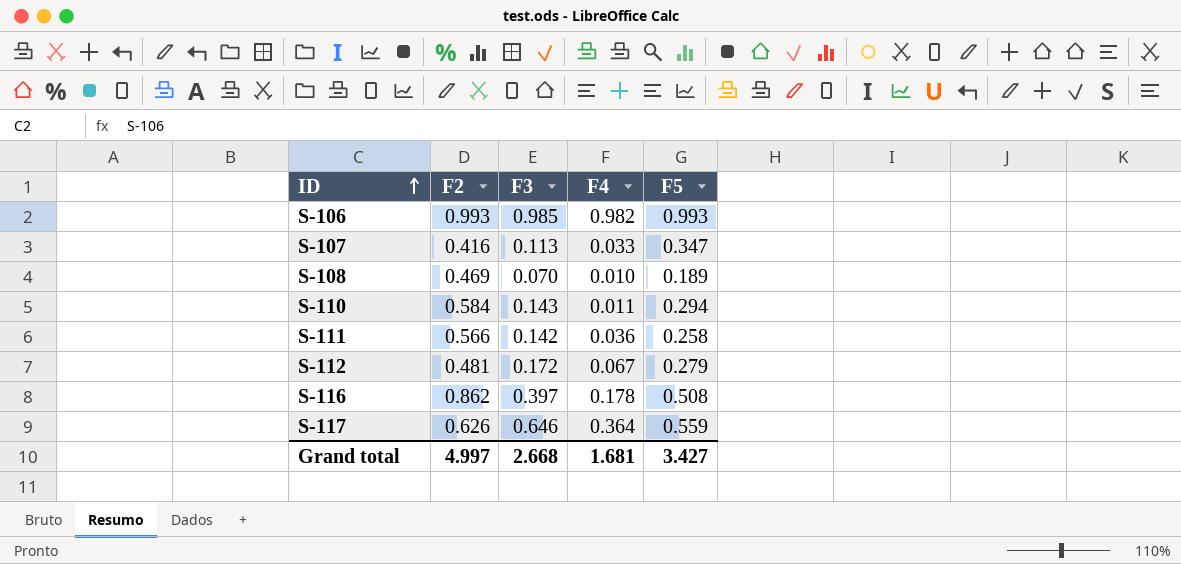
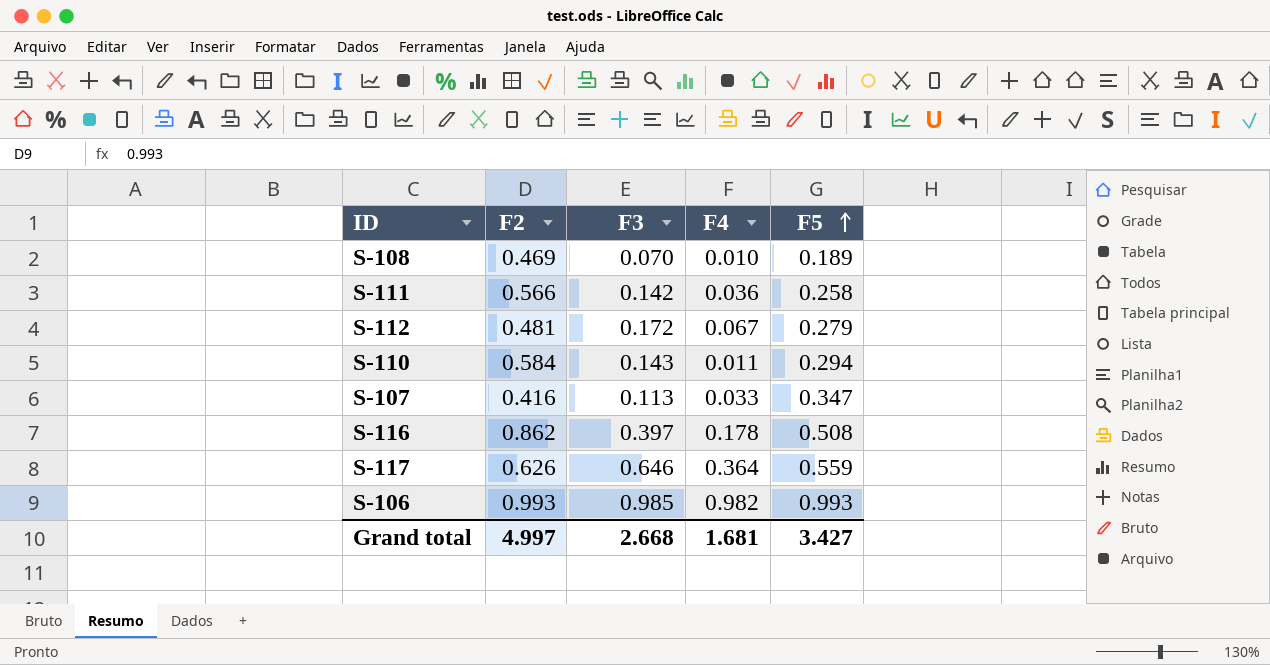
row order: ID ascending -> F5 ascending

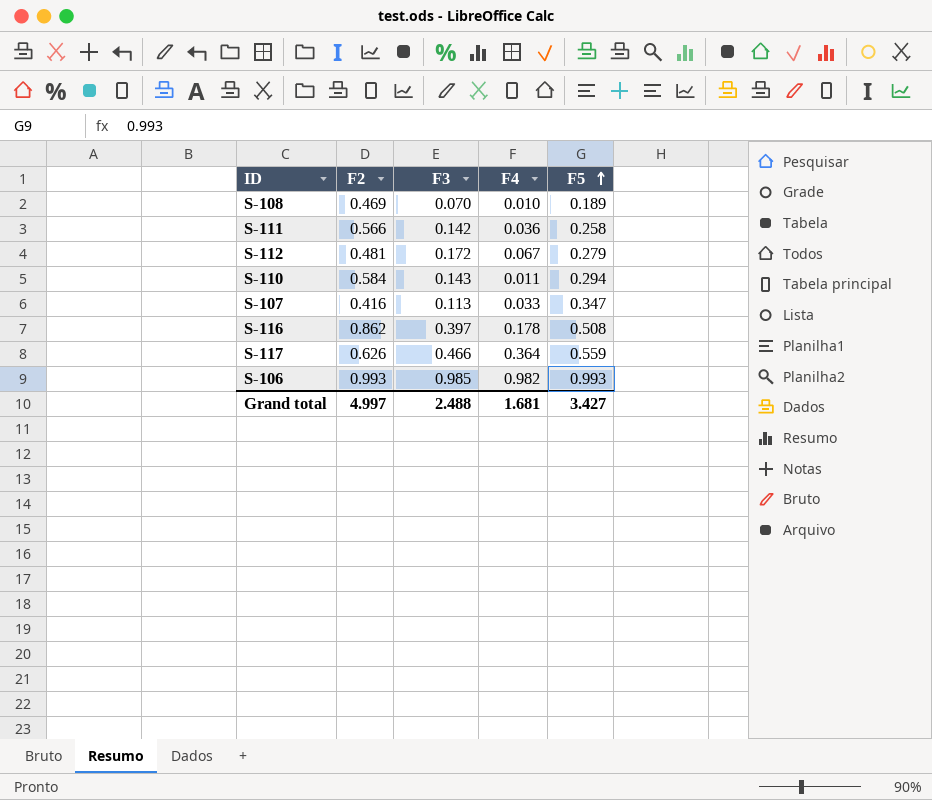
S-117 | F3: 0.646 -> 0.466
Grand total | F3: 2.668 -> 2.488

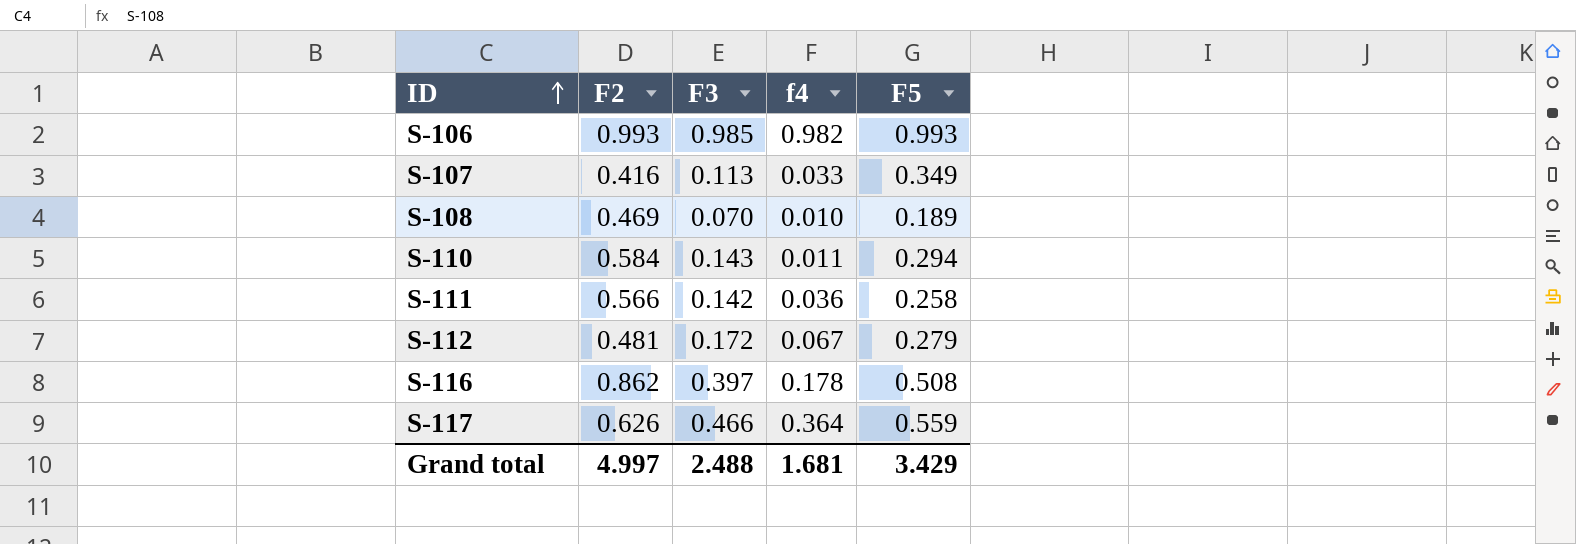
row order: F5 ascending -> ID ascending
column name: F4 -> f4
S-107 | F5: 0.347 -> 0.349
Grand total | F5: 3.427 -> 3.429

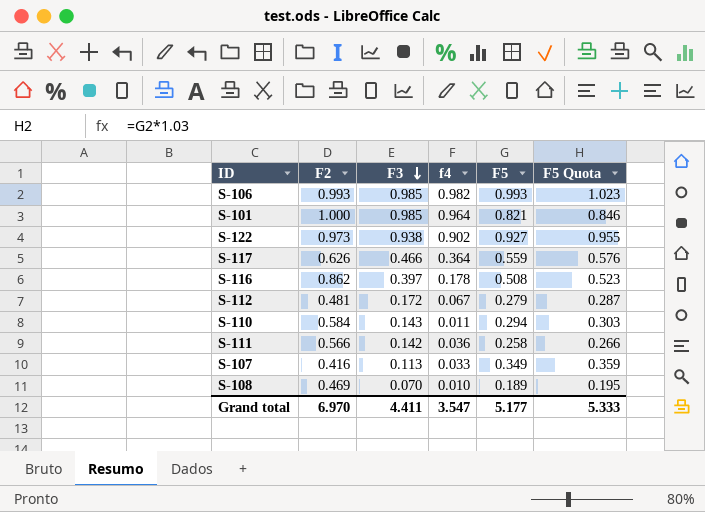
row order: ID ascending -> F3 descending
column F5 Quota | formula: none -> [F5] * 1.03
row S-101: none -> 1.000 | 0.985 | 0.964 | 0.821 | 0.846
row S-122: none -> 0.973 | 0.938 | 0.902 | 0.927 | 0.955
Grand total | F2: 4.997 -> 6.970
Grand total | F3: 2.488 -> 4.411
Grand total | f4: 1.681 -> 3.547
Grand total | F5: 3.429 -> 5.177

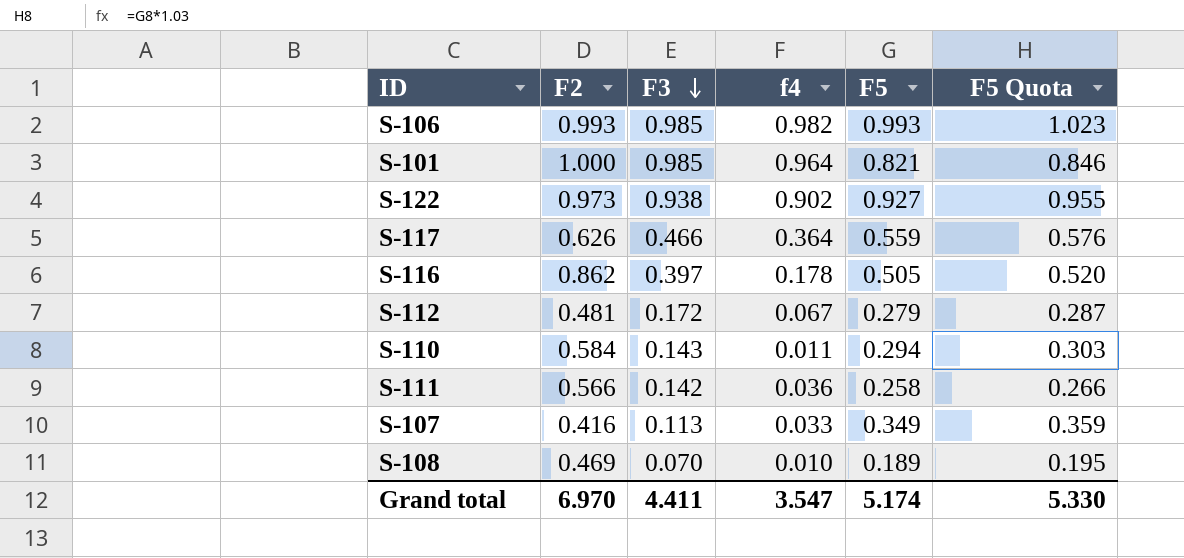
S-116 | F5: 0.508 -> 0.505
S-116 | F5 Quota: 0.523 -> 0.520
Grand total | F5: 5.177 -> 5.174
Grand total | F5 Quota: 5.333 -> 5.330

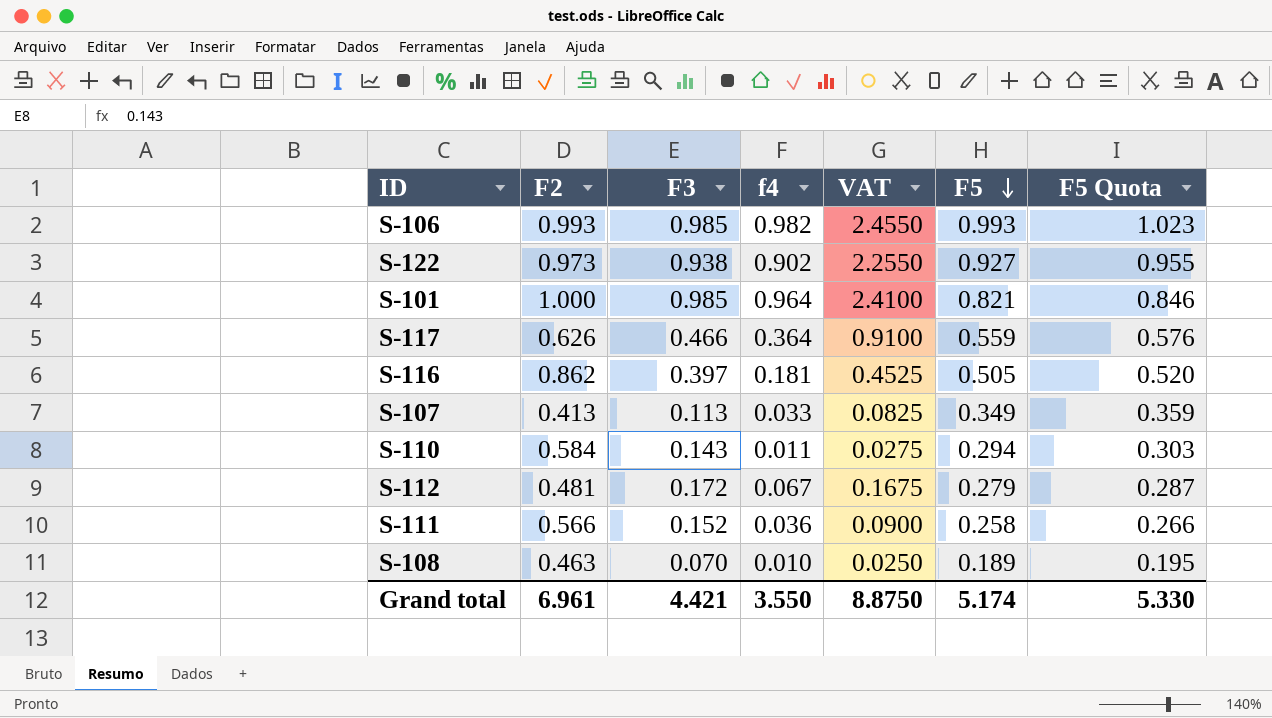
row order: F3 descending -> F5 descending
column VAT | formula: none -> [f4] * 2.5
S-116 | f4: 0.178 -> 0.181
S-107 | F2: 0.416 -> 0.413
S-111 | F3: 0.142 -> 0.152
S-108 | F2: 0.469 -> 0.463
Grand total | F2: 6.970 -> 6.961
Grand total | F3: 4.411 -> 4.421
Grand total | f4: 3.547 -> 3.550

